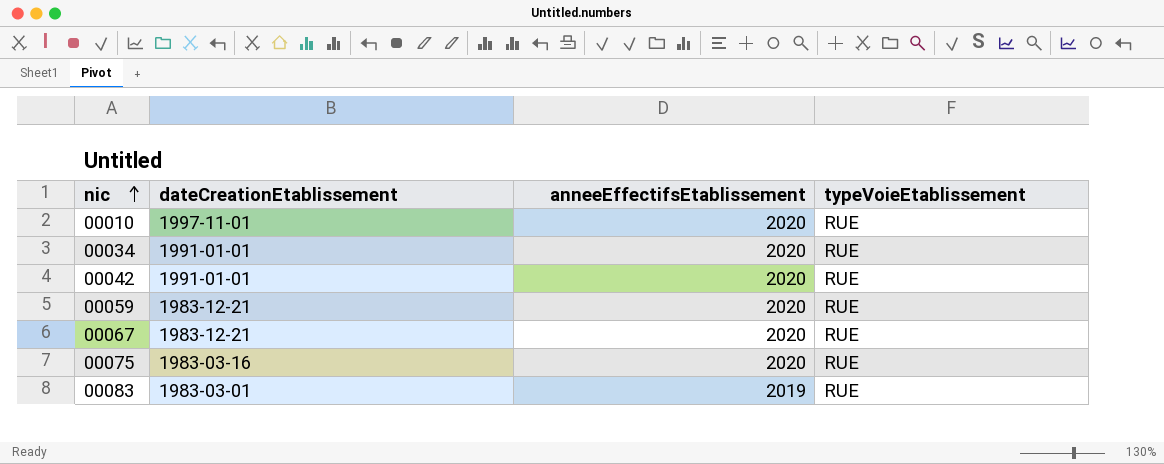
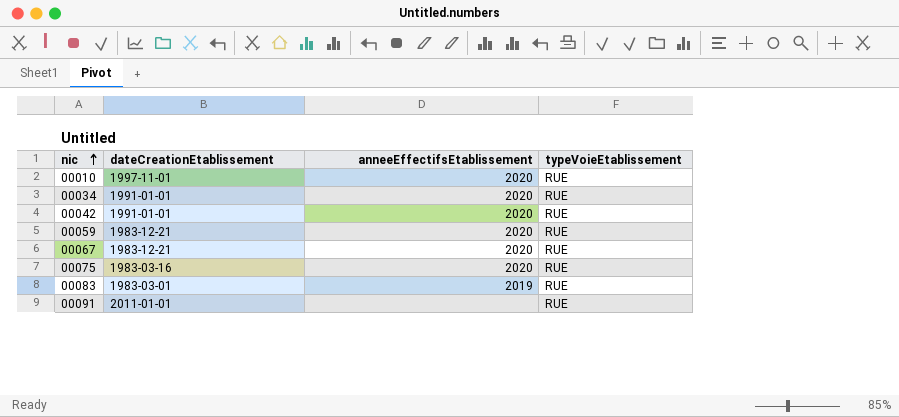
row 00091: none -> 2011-01-01 | none | RUE

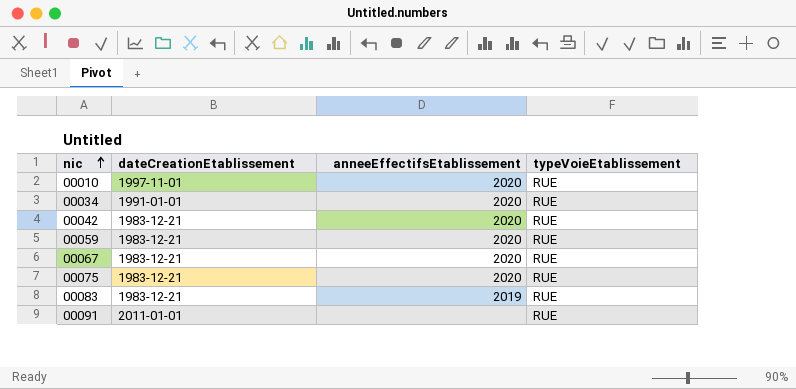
00042 | dateCreationEtablissement: 1991-01-01 -> 1983-12-21
00075 | dateCreationEtablissement: 1983-03-16 -> 1983-12-21
00083 | dateCreationEtablissement: 1983-03-01 -> 1983-12-21

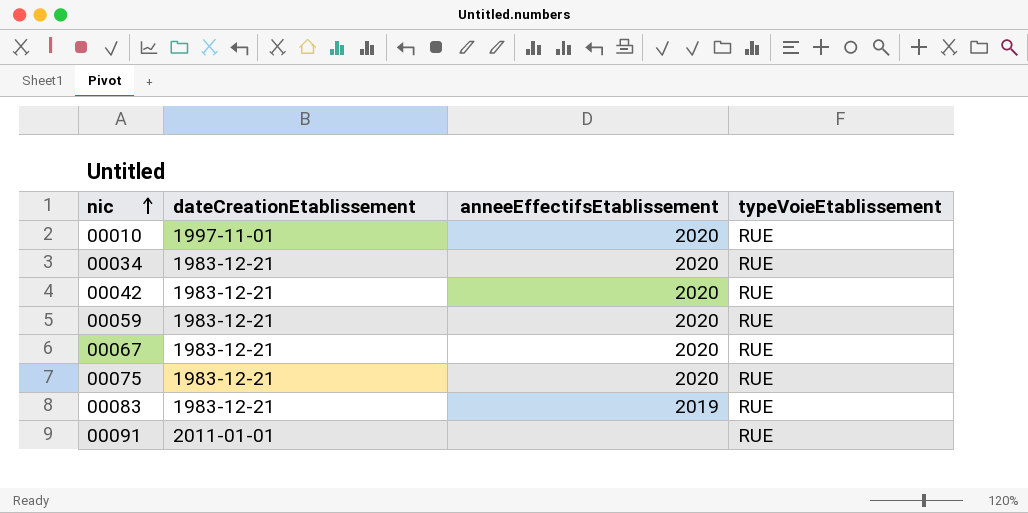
00034 | dateCreationEtablissement: 1991-01-01 -> 1983-12-21

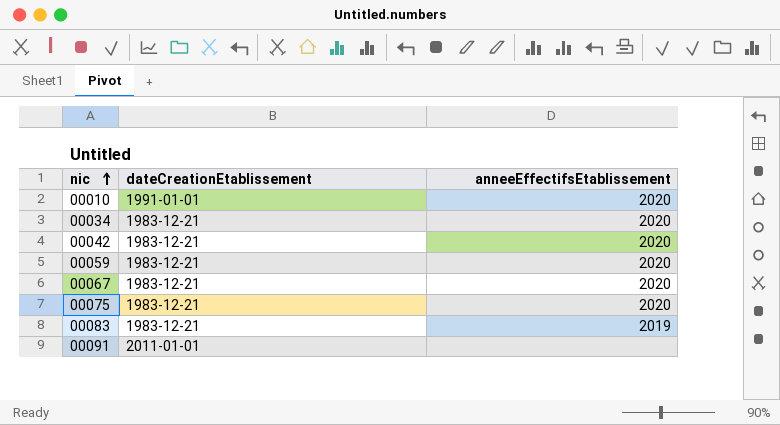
column typeVoieEtablissement | position: 4 -> none
00010 | dateCreationEtablissement: 1997-11-01 -> 1991-01-01

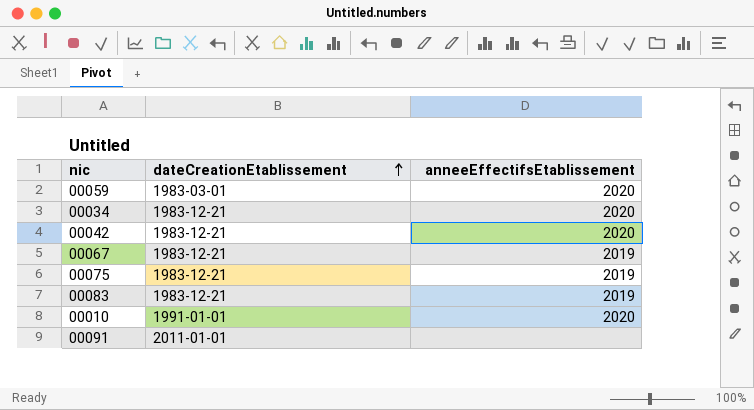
row order: nic ascending -> dateCreationEtablissement ascending
00059 | dateCreationEtablissement: 1983-12-21 -> 1983-03-01
00067 | anneeEffectifsEtablissement: 2020 -> 2019
00075 | anneeEffectifsEtablissement: 2020 -> 2019

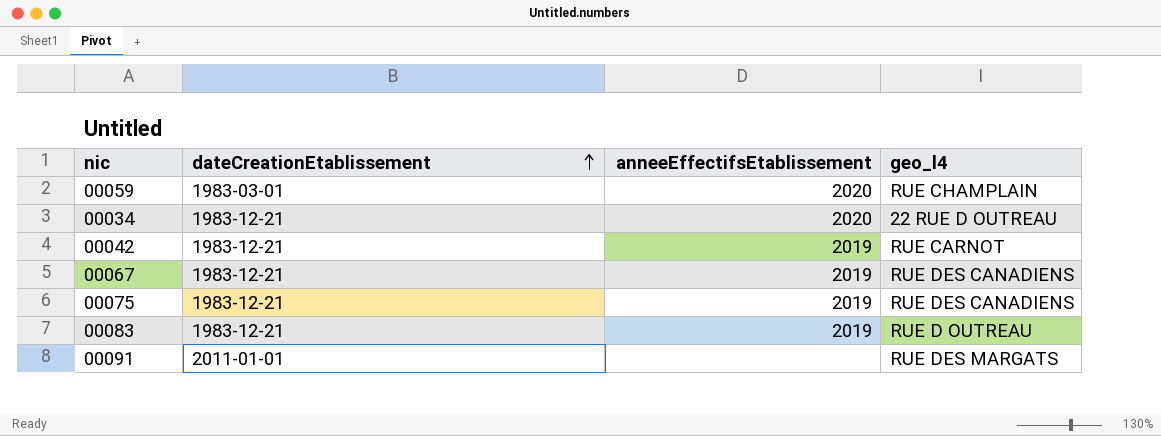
column geo_l4 | position: none -> 4
row 00010: 1991-01-01 | 2020 -> none
00042 | anneeEffectifsEtablissement: 2020 -> 2019

